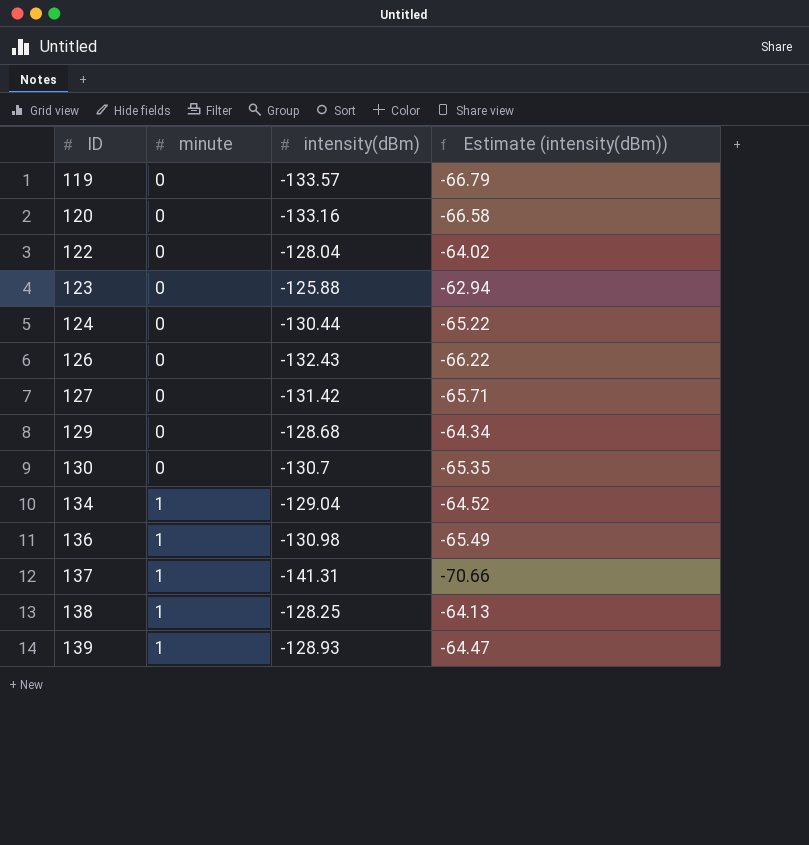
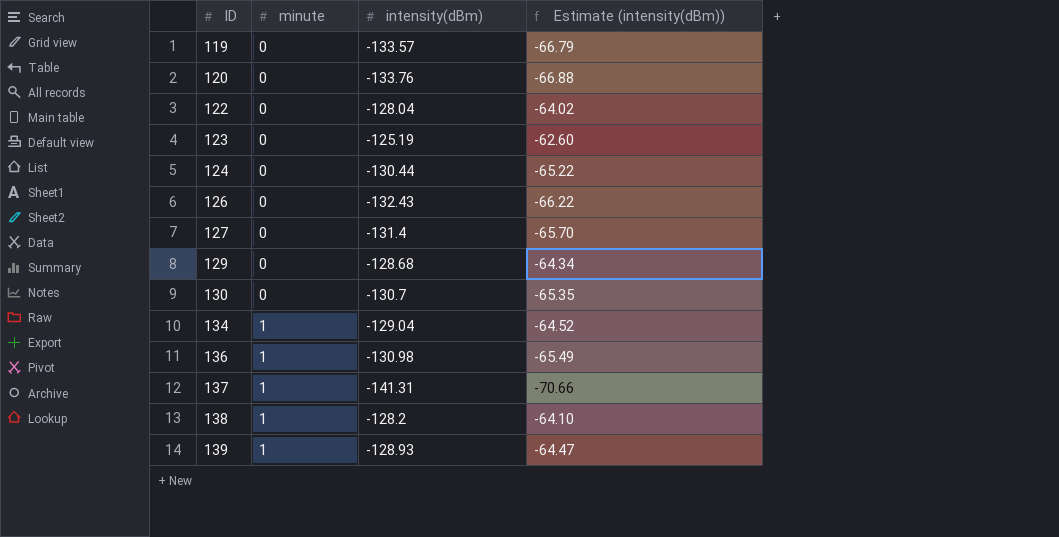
120 | intensity(dBm): -133.16 -> -133.76
120 | Estimate (intensity(dBm)): -66.58 -> -66.88
123 | intensity(dBm): -125.88 -> -125.19
123 | Estimate (intensity(dBm)): -62.94 -> -62.60
127 | intensity(dBm): -131.42 -> -131.4
127 | Estimate (intensity(dBm)): -65.71 -> -65.70
138 | intensity(dBm): -128.25 -> -128.2
138 | Estimate (intensity(dBm)): -64.13 -> -64.10

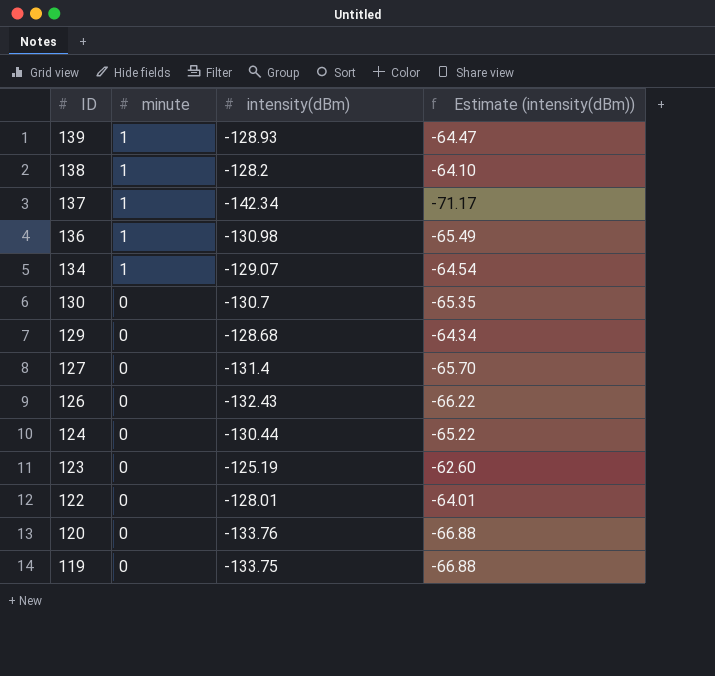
row order: ID ascending -> ID descending
137 | intensity(dBm): -141.31 -> -142.34
137 | Estimate (intensity(dBm)): -70.66 -> -71.17
134 | intensity(dBm): -129.04 -> -129.07
134 | Estimate (intensity(dBm)): -64.52 -> -64.54
122 | intensity(dBm): -128.04 -> -128.01
122 | Estimate (intensity(dBm)): -64.02 -> -64.01
119 | intensity(dBm): -133.57 -> -133.75
119 | Estimate (intensity(dBm)): -66.79 -> -66.88

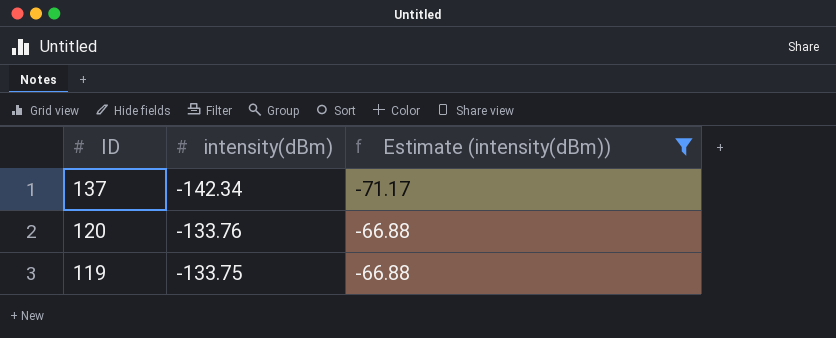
filter: none -> Estimate (intensity(dBm)) <= -66.88
column minute | position: 2 -> none

